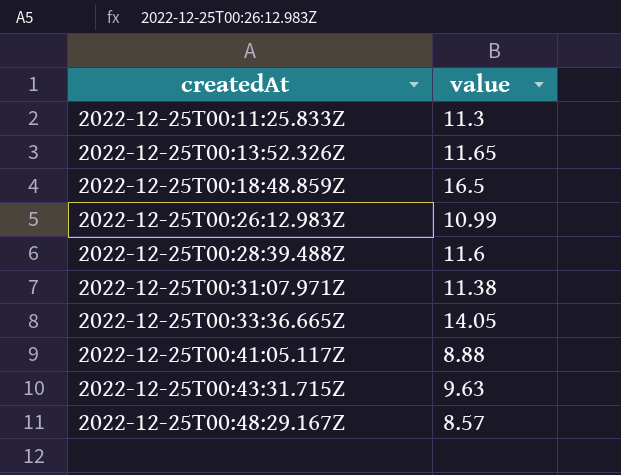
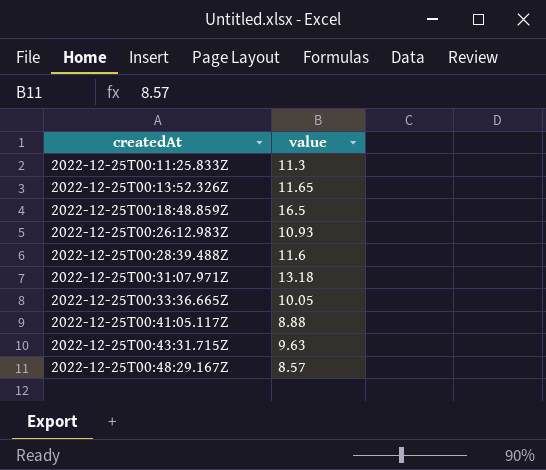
2022-12-25T00:26:12.983Z | value: 10.99 -> 10.93
2022-12-25T00:31:07.971Z | value: 11.38 -> 13.18
2022-12-25T00:33:36.665Z | value: 14.05 -> 10.05

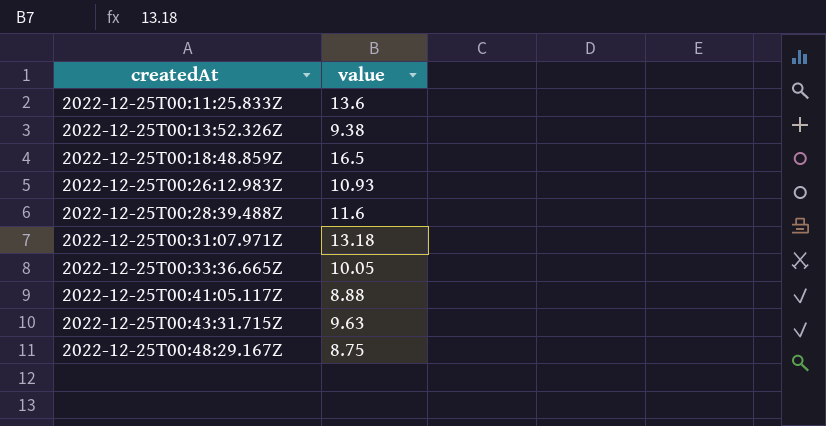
2022-12-25T00:11:25.833Z | value: 11.3 -> 13.6
2022-12-25T00:13:52.326Z | value: 11.65 -> 9.38
2022-12-25T00:48:29.167Z | value: 8.57 -> 8.75

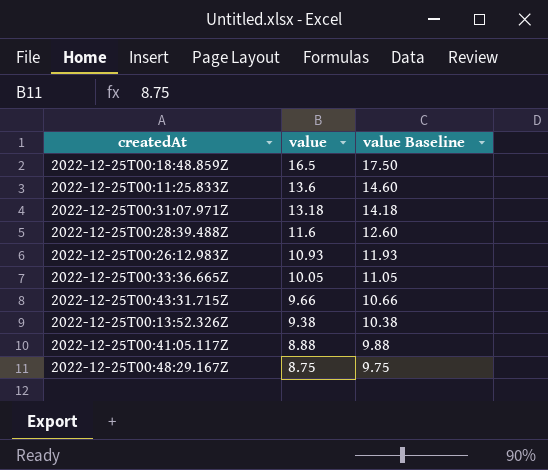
row order: createdAt ascending -> value descending
column value Baseline | formula: none -> [value] + 1
2022-12-25T00:43:31.715Z | value: 9.63 -> 9.66

